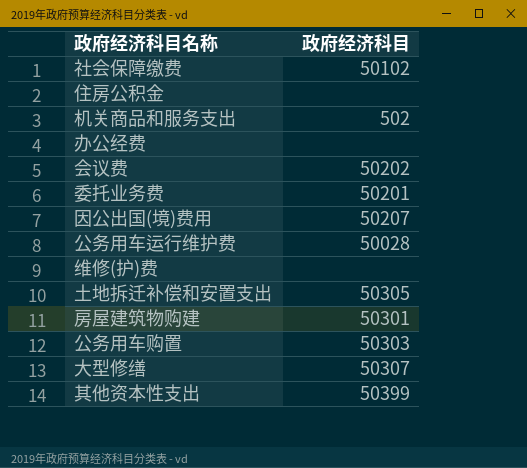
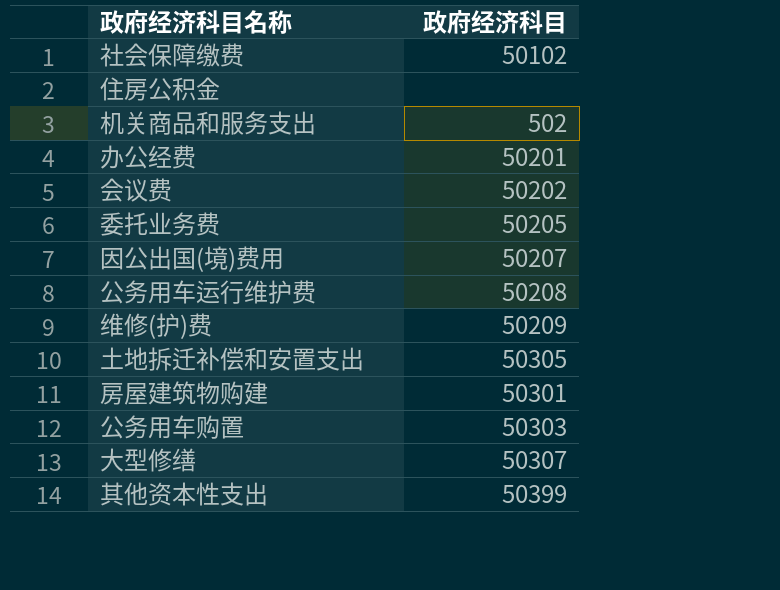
办公经费 | 政府经济科目: none -> 50201
委托业务费 | 政府经济科目: 50201 -> 50205
公务用车运行维护费 | 政府经济科目: 50028 -> 50208
维修(护)费 | 政府经济科目: none -> 50209

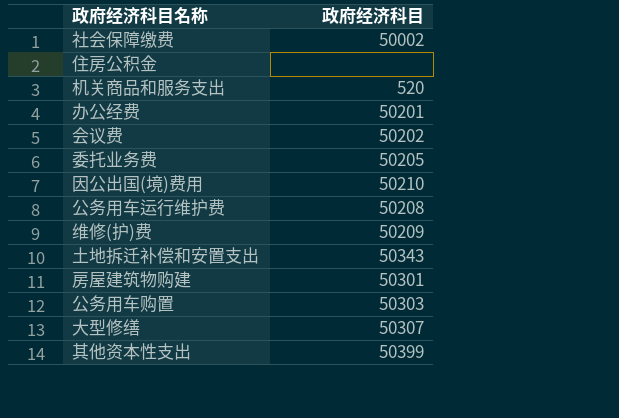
社会保障缴费 | 政府经济科目: 50102 -> 50002
机关商品和服务支出 | 政府经济科目: 502 -> 520
因公出国(境)费用 | 政府经济科目: 50207 -> 50210
土地拆迁补偿和安置支出 | 政府经济科目: 50305 -> 50343

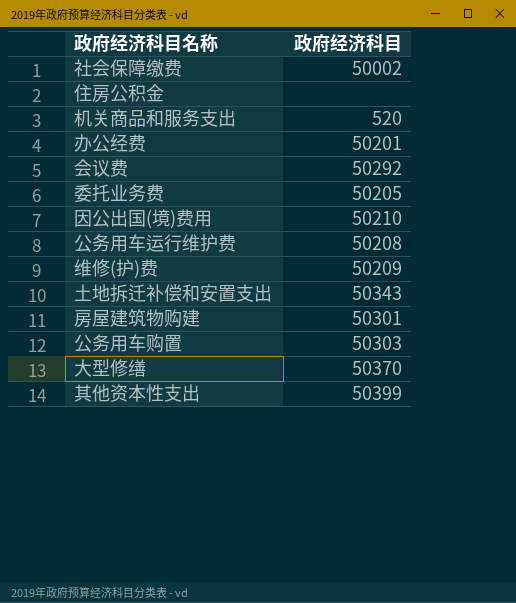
会议费 | 政府经济科目: 50202 -> 50292
大型修缮 | 政府经济科目: 50307 -> 50370

